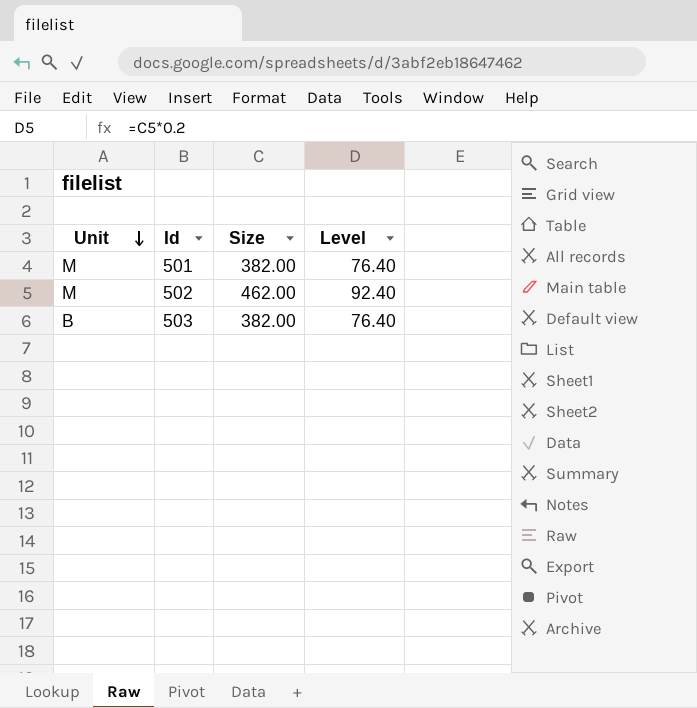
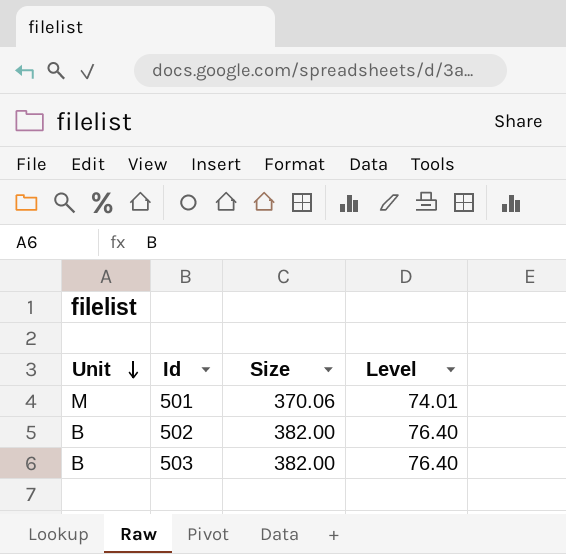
501 | Size: 382.00 -> 370.06
501 | Level: 76.40 -> 74.01
502 | Unit: M -> B
502 | Size: 462.00 -> 382.00
502 | Level: 92.40 -> 76.40

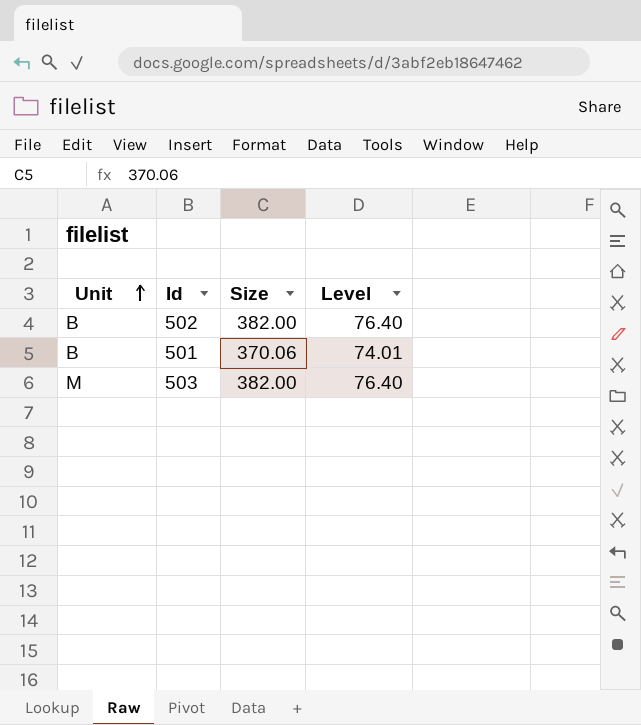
row order: Unit descending -> Unit ascending
501 | Unit: M -> B
503 | Unit: B -> M

